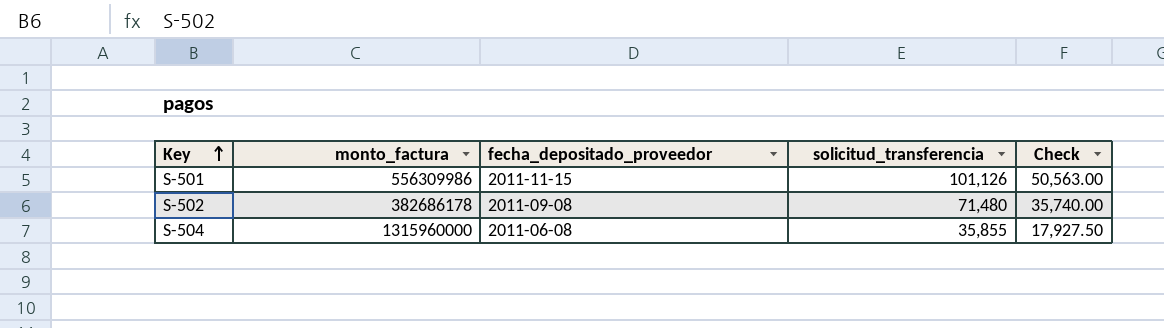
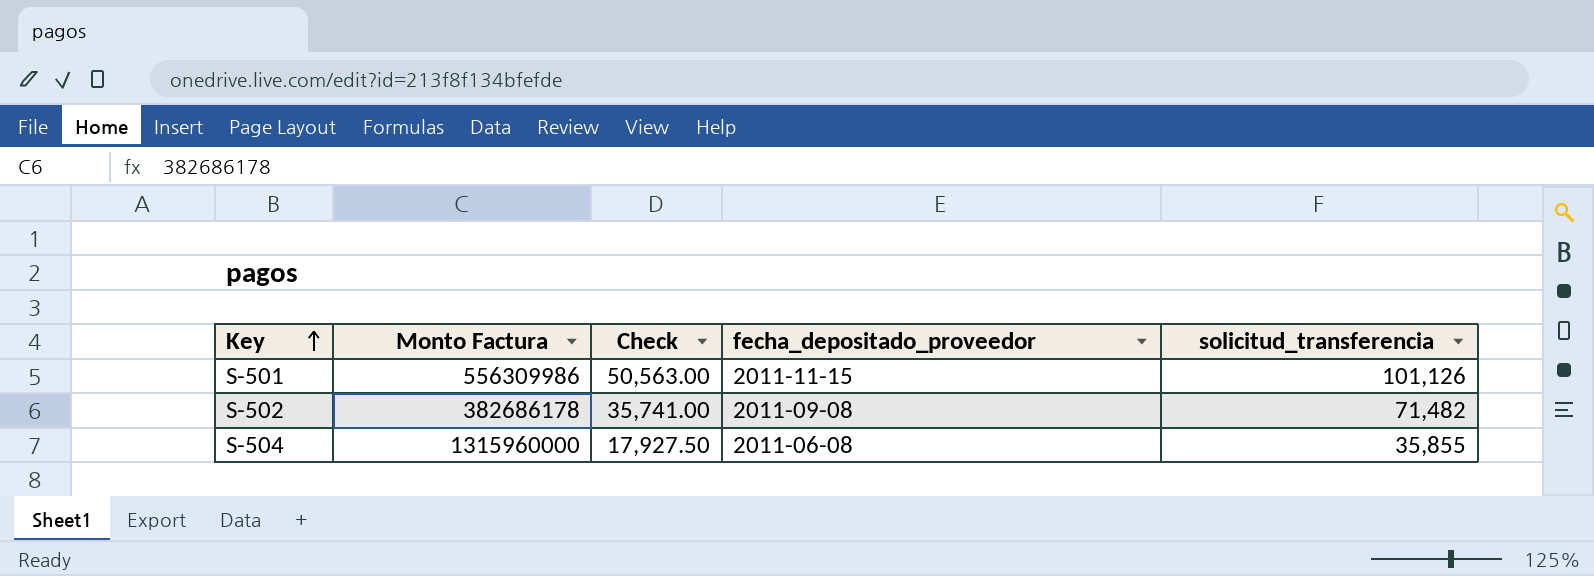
column name: monto_factura -> Monto Factura
column Check | position: 5 -> 3
S-502 | Check: 35,740.00 -> 35,741.00
S-502 | solicitud_transferencia: 71,480 -> 71,482

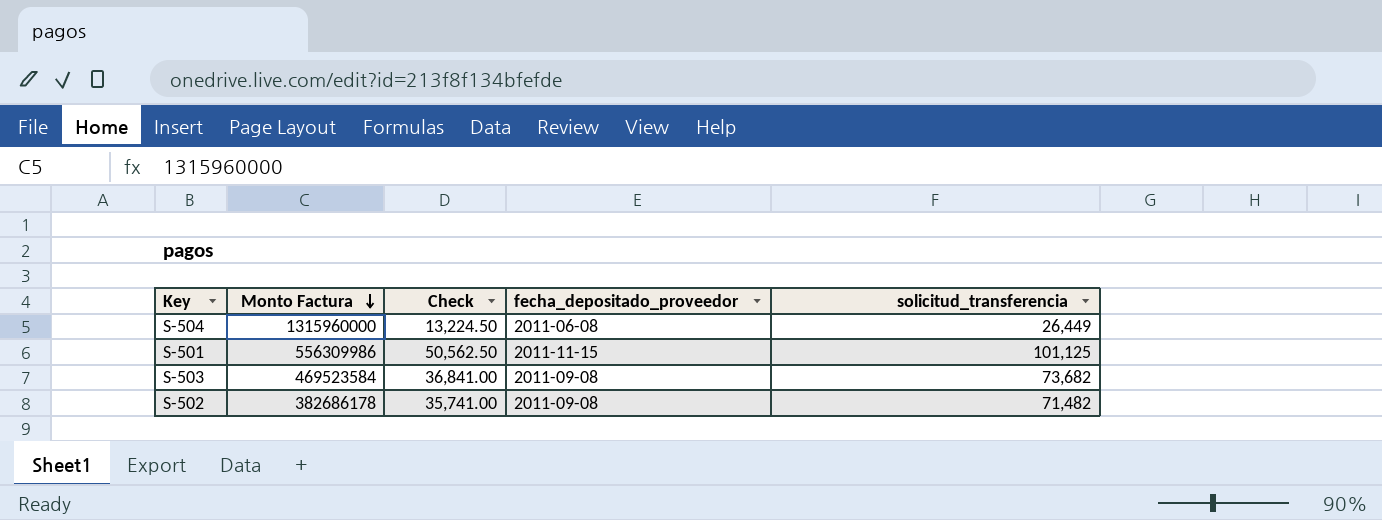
row order: Key ascending -> Monto Factura descending
S-504 | Check: 17,927.50 -> 13,224.50
S-504 | solicitud_transferencia: 35,855 -> 26,449
S-501 | Check: 50,563.00 -> 50,562.50
S-501 | solicitud_transferencia: 101,126 -> 101,125
row S-503: none -> 469523584 | 36,841.00 | 2011-09-08 | 73,682

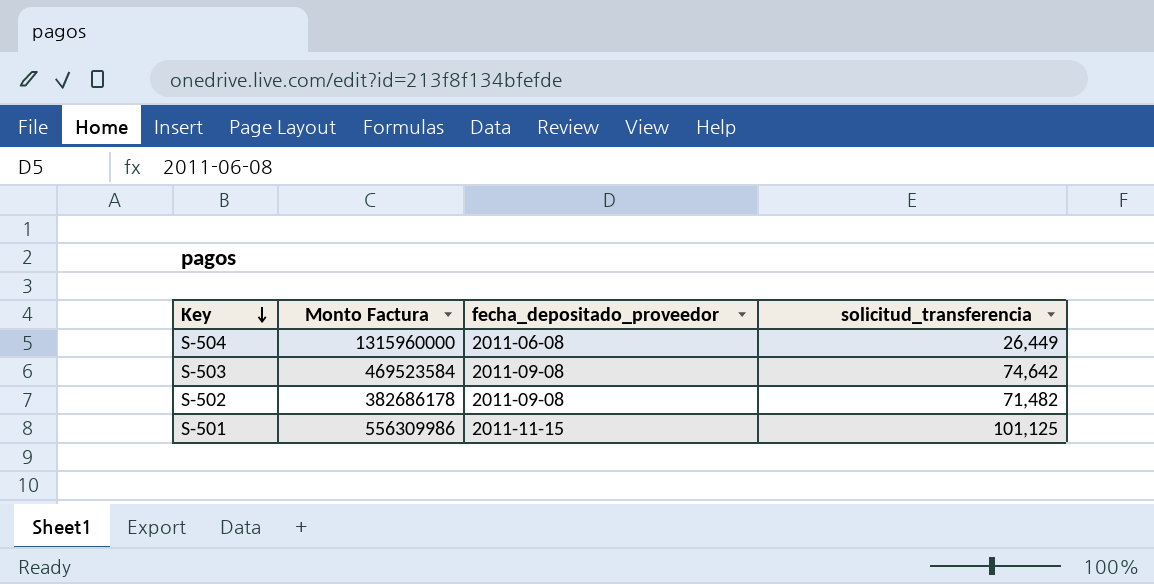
row order: Monto Factura descending -> Key descending
column Check | formula: [solicitud_transferencia] * 0.5 -> none
S-503 | solicitud_transferencia: 73,682 -> 74,642

